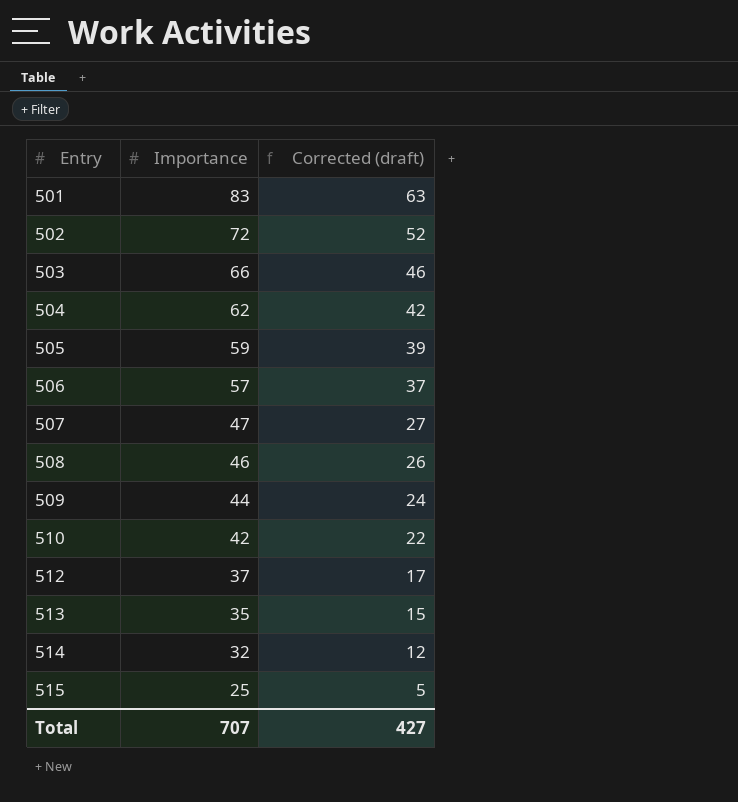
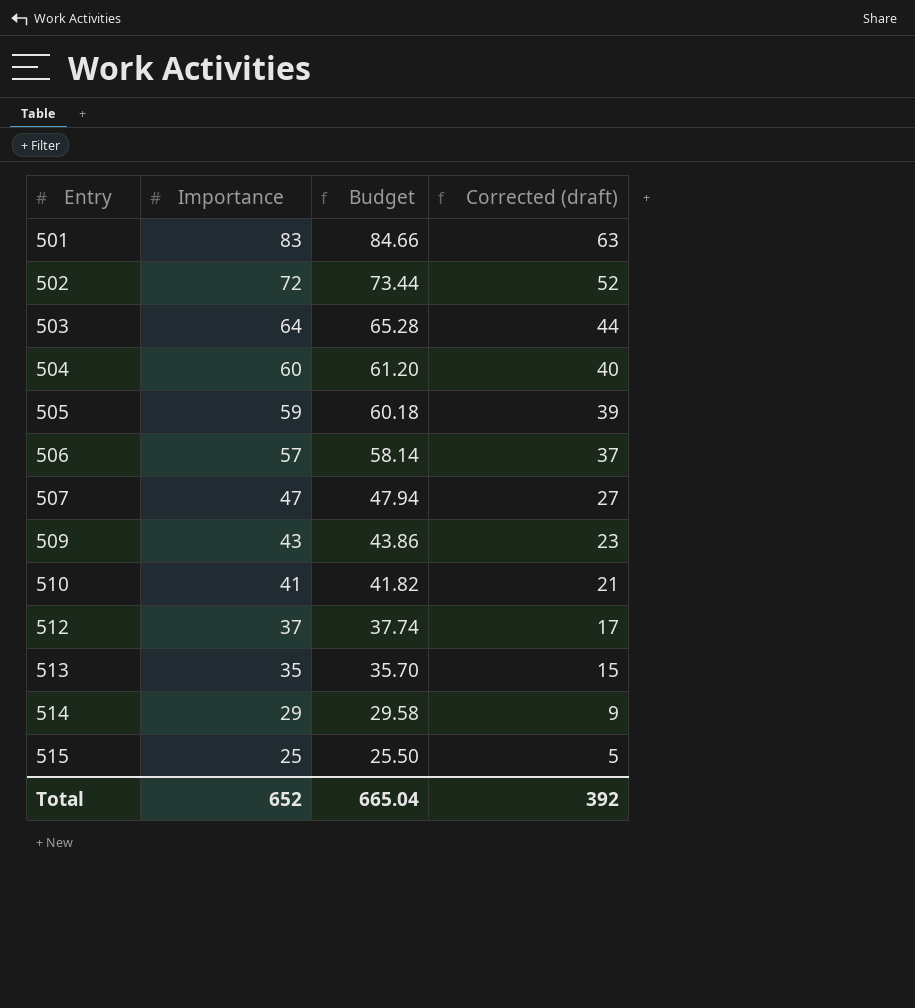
column Budget | formula: none -> [Importance] * 1.02
row 508: 46 | 26 -> none
503 | Importance: 66 -> 64
503 | Corrected (draft): 46 -> 44
504 | Importance: 62 -> 60
504 | Corrected (draft): 42 -> 40
509 | Importance: 44 -> 43
509 | Corrected (draft): 24 -> 23
510 | Importance: 42 -> 41
510 | Corrected (draft): 22 -> 21
514 | Importance: 32 -> 29
514 | Corrected (draft): 12 -> 9
Total | Importance: 707 -> 652
Total | Corrected (draft): 427 -> 392

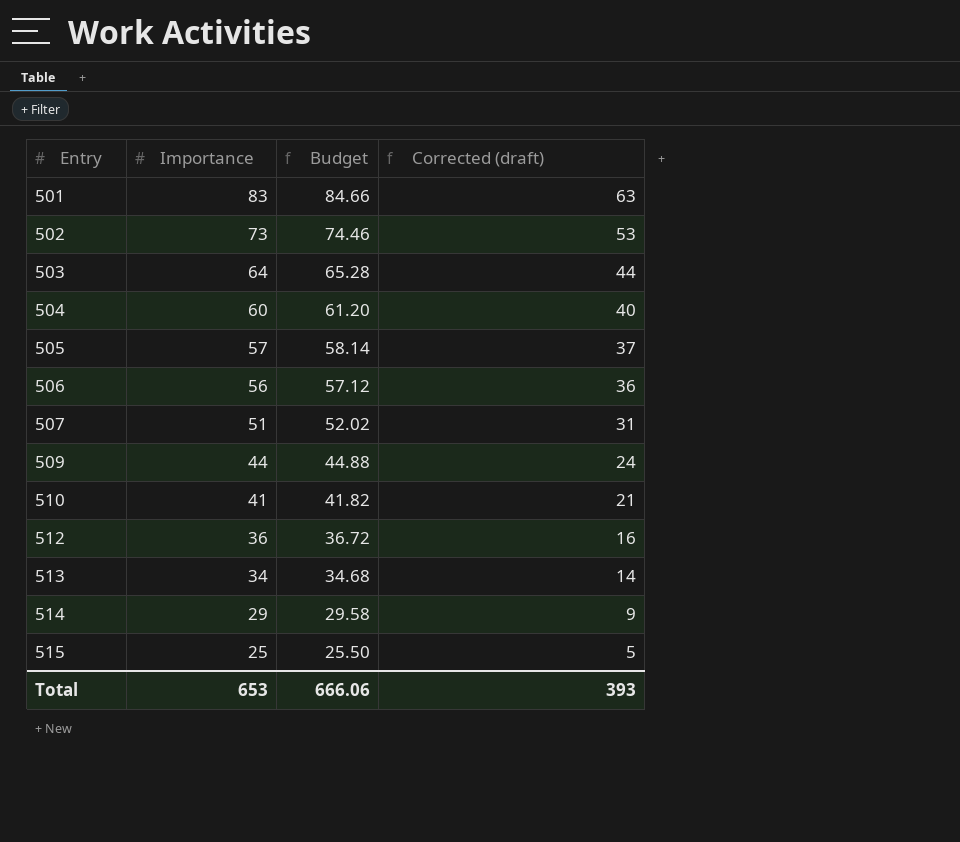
502 | Importance: 72 -> 73
502 | Budget: 73.44 -> 74.46
502 | Corrected (draft): 52 -> 53
505 | Importance: 59 -> 57
505 | Budget: 60.18 -> 58.14
505 | Corrected (draft): 39 -> 37
506 | Importance: 57 -> 56
506 | Budget: 58.14 -> 57.12
506 | Corrected (draft): 37 -> 36
507 | Importance: 47 -> 51
507 | Budget: 47.94 -> 52.02
507 | Corrected (draft): 27 -> 31
509 | Importance: 43 -> 44
509 | Budget: 43.86 -> 44.88
509 | Corrected (draft): 23 -> 24
512 | Importance: 37 -> 36
512 | Budget: 37.74 -> 36.72
512 | Corrected (draft): 17 -> 16
513 | Importance: 35 -> 34
513 | Budget: 35.70 -> 34.68
513 | Corrected (draft): 15 -> 14
Total | Importance: 652 -> 653
Total | Budget: 665.04 -> 666.06
Total | Corrected (draft): 392 -> 393

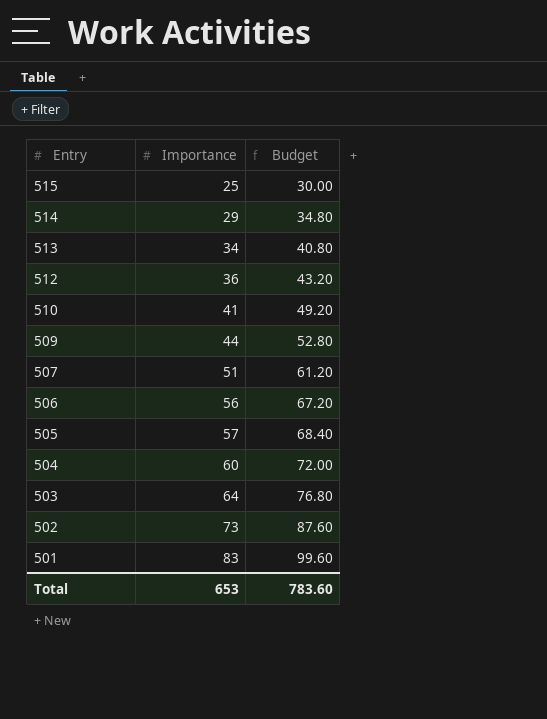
row order: Entry ascending -> Entry descending
column Corrected (draft) | formula: [Importance] - 20 -> none
column Budget | formula: [Importance] * 1.02 -> [Importance] * 1.2
Total | Budget: 666.06 -> 783.60

